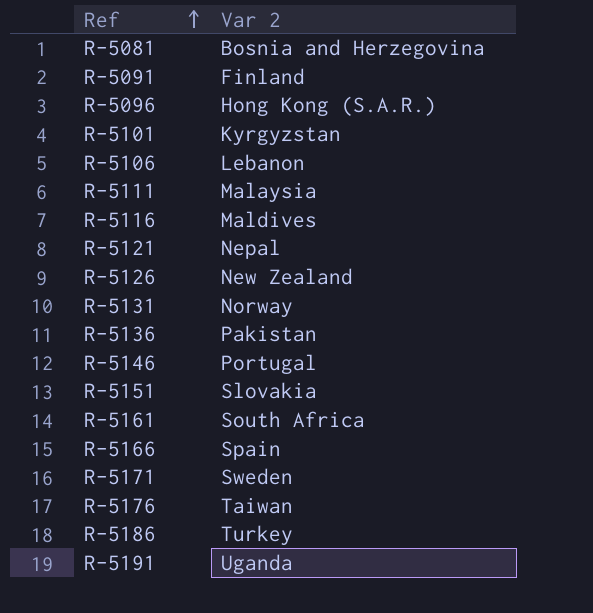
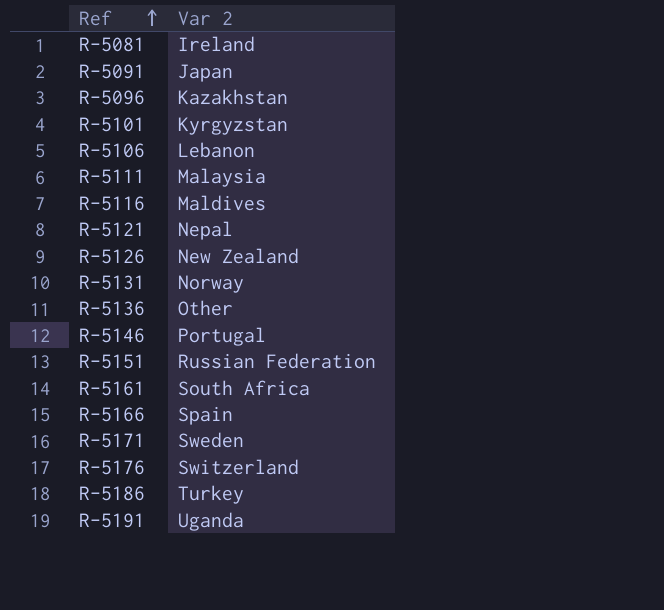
R-5081 | Var 2: Bosnia and Herzegovina -> Ireland
R-5091 | Var 2: Finland -> Japan
R-5096 | Var 2: Hong Kong (S.A.R.) -> Kazakhstan
R-5136 | Var 2: Pakistan -> Other
R-5151 | Var 2: Slovakia -> Russian Federation
R-5176 | Var 2: Taiwan -> Switzerland

